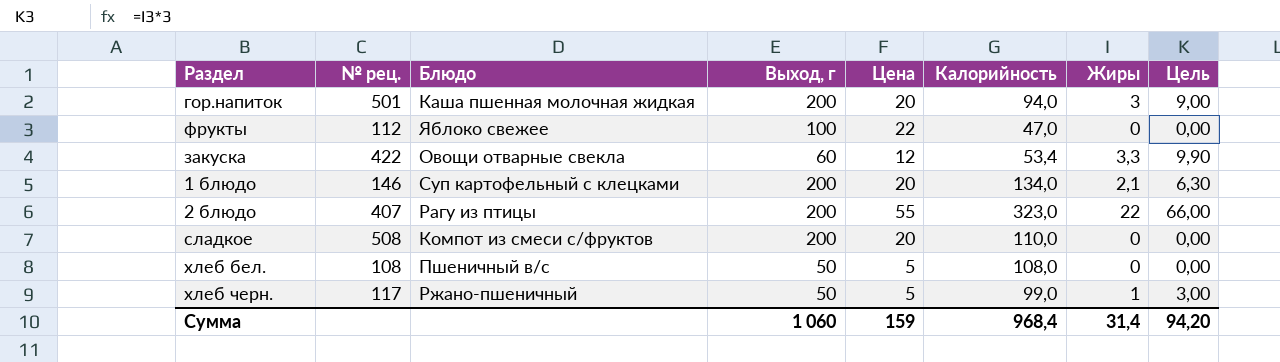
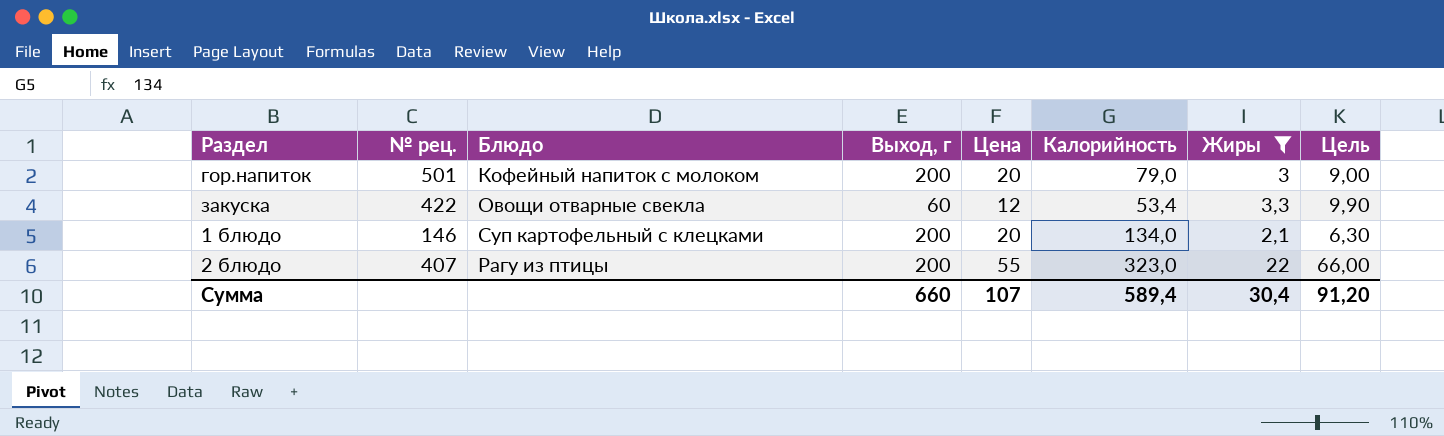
filter: none -> Жиры >= 2,1
гор.напиток | Блюдо: Каша пшенная молочная жидкая -> Кофейный напиток с молоком
гор.напиток | Калорийность: 94,0 -> 79,0
Сумма | Выход, г: 1 060 -> 660
Сумма | Цена: 159 -> 107
Сумма | Калорийность: 968,4 -> 589,4
Сумма | Жиры: 31,4 -> 30,4
Сумма | Цель: 94,20 -> 91,20

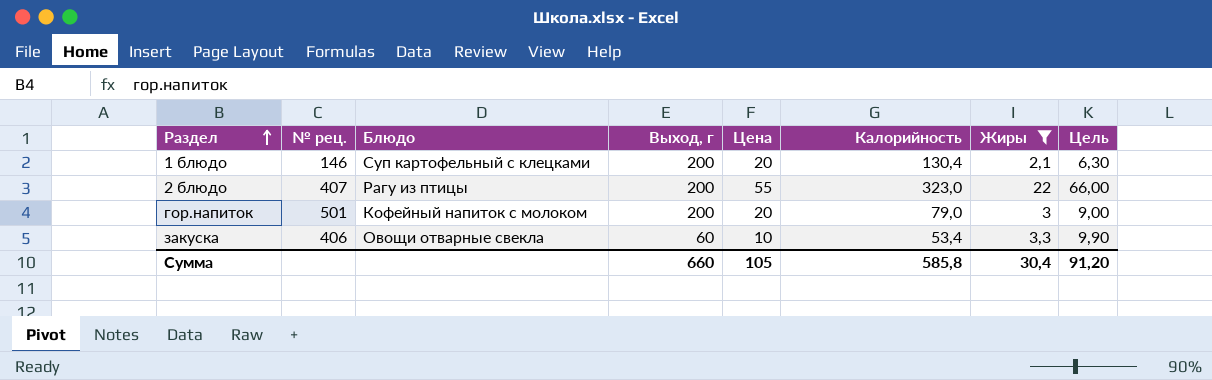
row order: none -> Раздел ascending
1 блюдо | Калорийность: 134,0 -> 130,4
закуска | № рец.: 422 -> 406
закуска | Цена: 12 -> 10
Сумма | Цена: 107 -> 105
Сумма | Калорийность: 589,4 -> 585,8

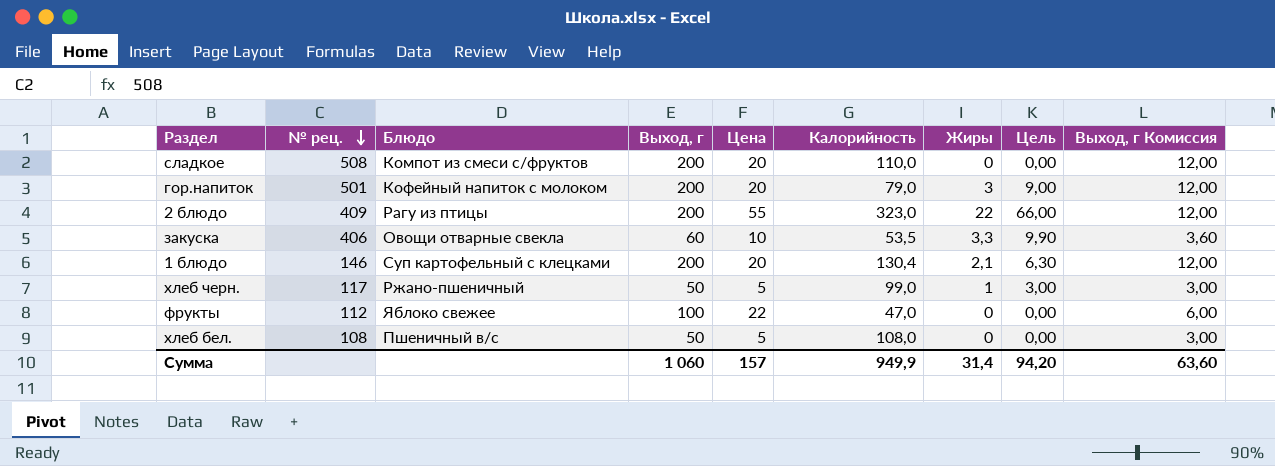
filter: Жиры >= 2,1 -> none
row order: Раздел ascending -> № рец. descending
column Выход, г Комиссия | formula: none -> [Выход, г] * 0,06
2 блюдо | № рец.: 407 -> 409
закуска | Калорийность: 53,4 -> 53,5
Сумма | Выход, г: 660 -> 1 060
Сумма | Цена: 105 -> 157
Сумма | Калорийность: 585,8 -> 949,9
Сумма | Жиры: 30,4 -> 31,4
Сумма | Цель: 91,20 -> 94,20

